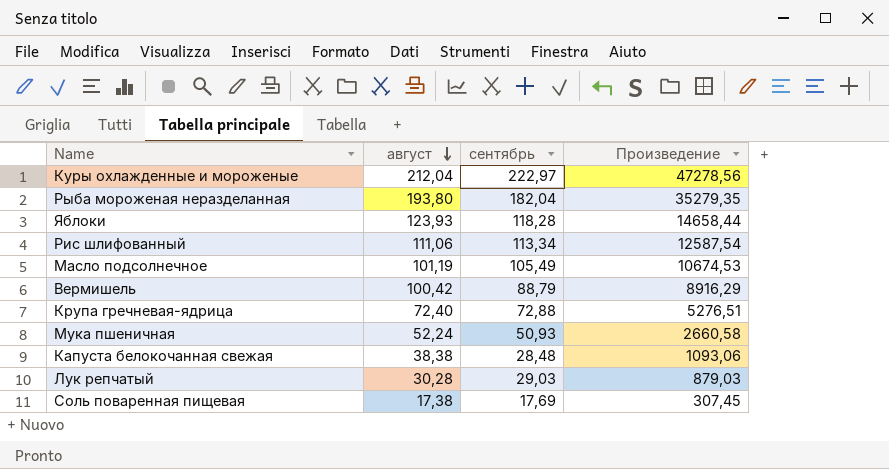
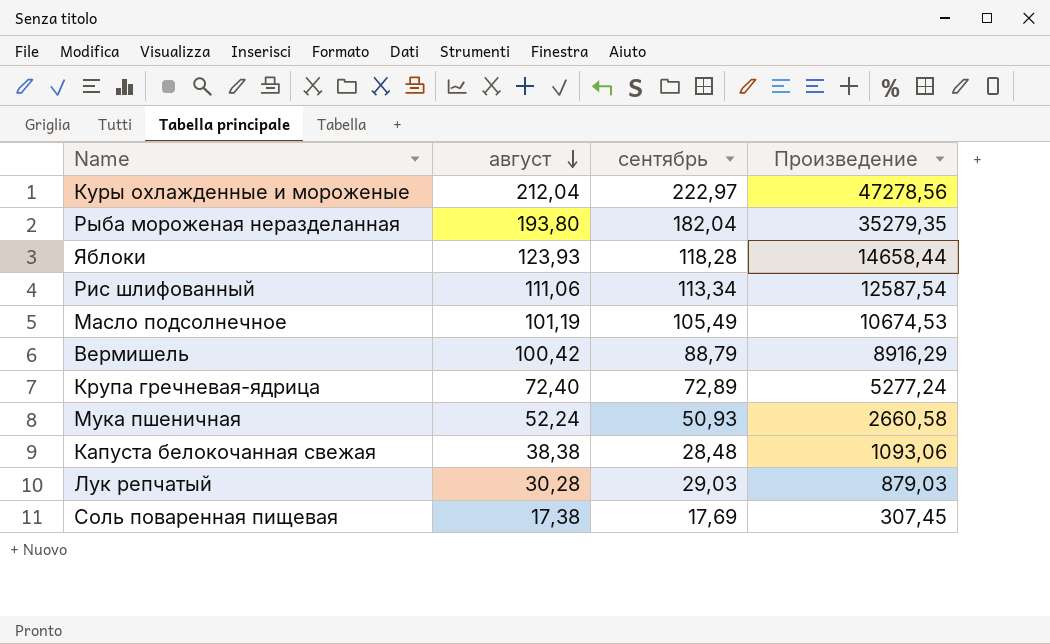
Крупа гречневая-ядрица | сентябрь: 72,88 -> 72,89
Крупа гречневая-ядрица | Произведение: 5276,51 -> 5277,24

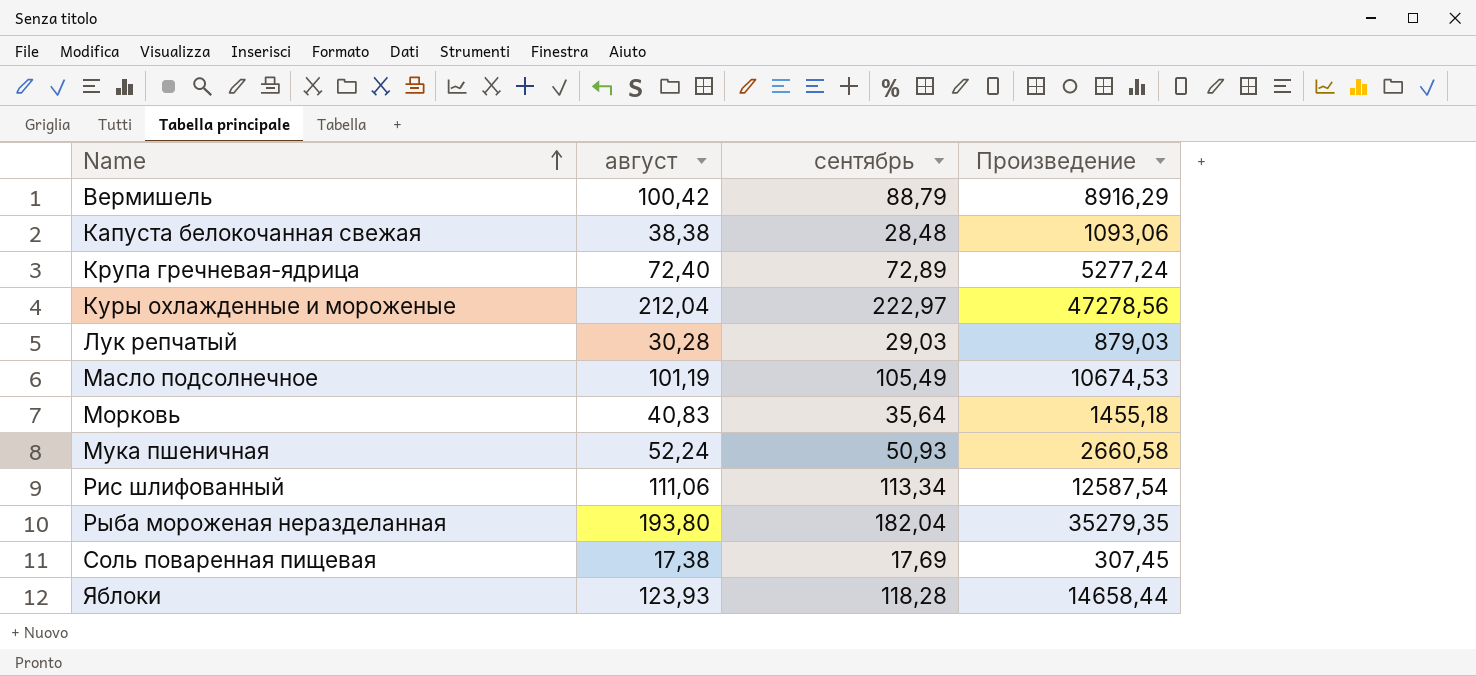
row order: август descending -> Name ascending
row Морковь: none -> 40,83 | 35,64 | 1455,18

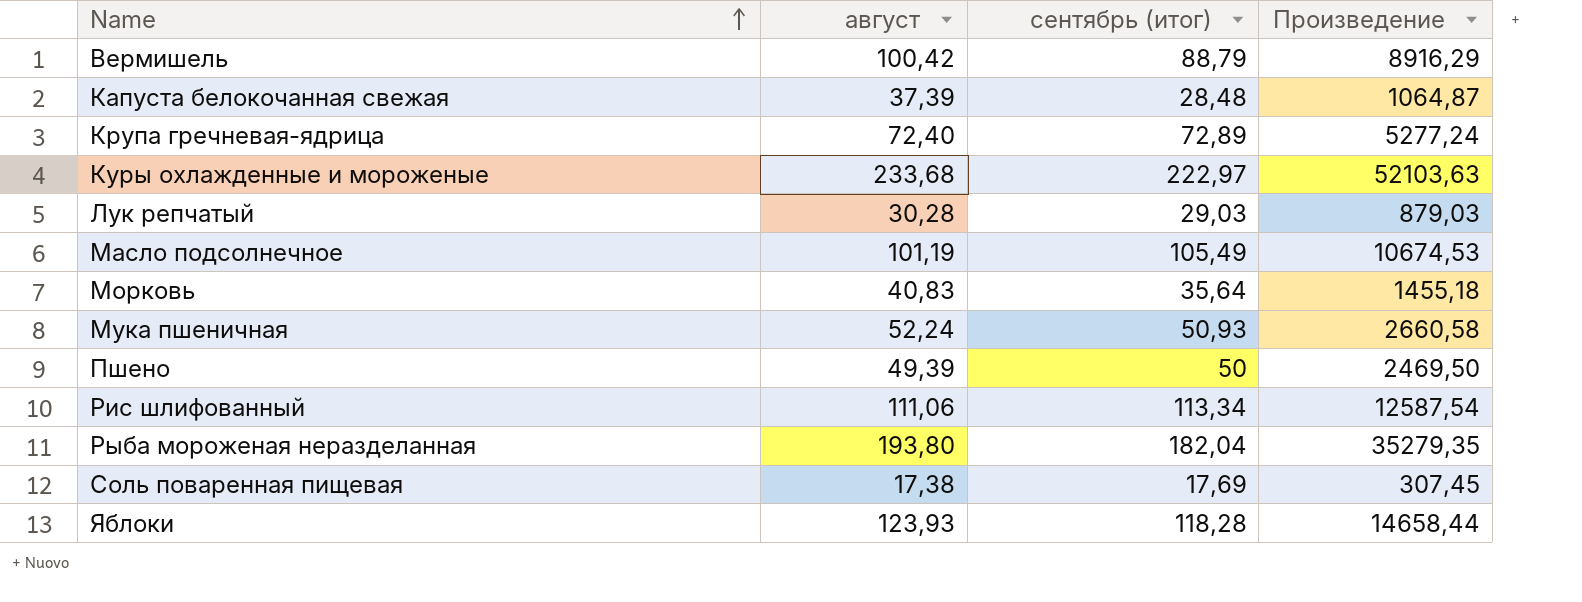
column name: сентябрь -> сентябрь (итог)
Капуста белокочанная свежая | август: 38,38 -> 37,39
Капуста белокочанная свежая | Произведение: 1093,06 -> 1064,87
Куры охлажденные и мороженые | август: 212,04 -> 233,68
Куры охлажденные и мороженые | Произведение: 47278,56 -> 52103,63
row Пшено: none -> 49,39 | 50 | 2469,50

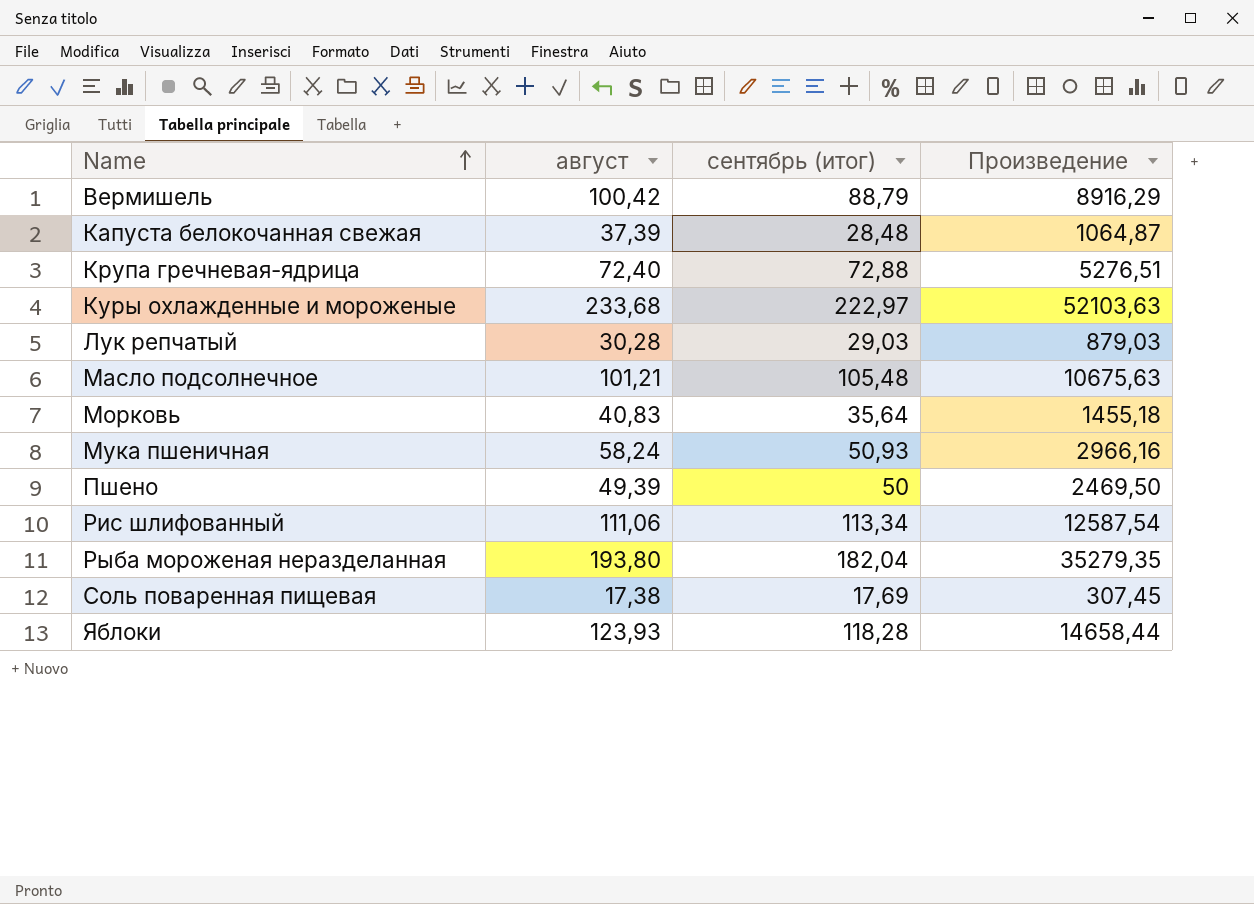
Крупа гречневая-ядрица | сентябрь (итог): 72,89 -> 72,88
Крупа гречневая-ядрица | Произведение: 5277,24 -> 5276,51
Масло подсолнечное | август: 101,19 -> 101,21
Масло подсолнечное | сентябрь (итог): 105,49 -> 105,48
Масло подсолнечное | Произведение: 10674,53 -> 10675,63
Мука пшеничная | август: 52,24 -> 58,24
Мука пшеничная | Произведение: 2660,58 -> 2966,16

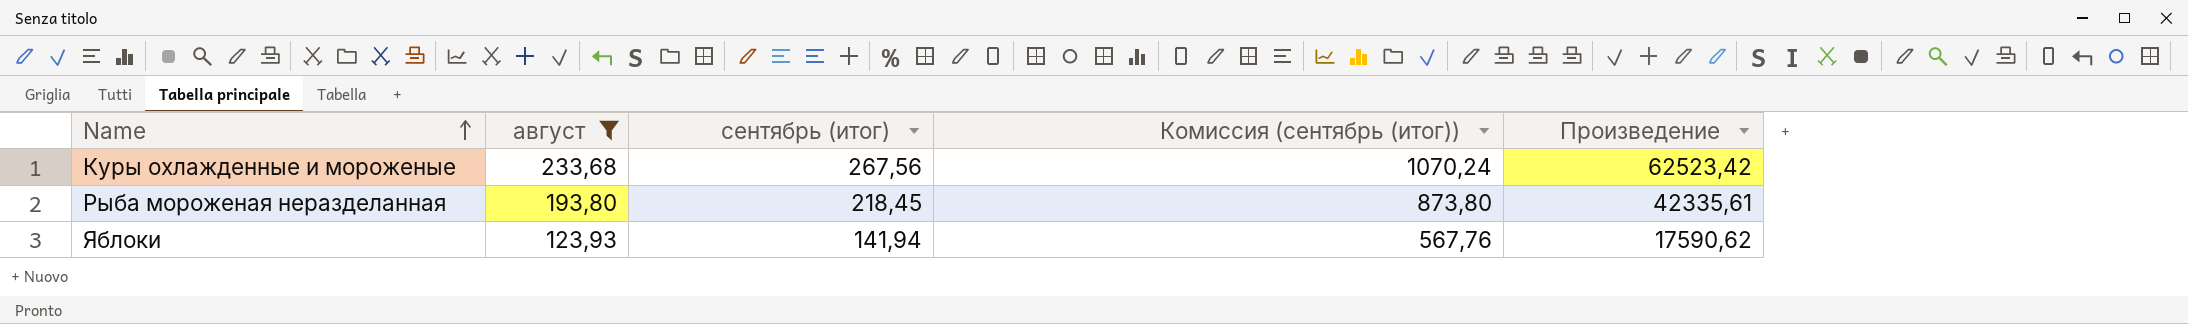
filter: none -> август >= 123,93
column Комиссия (сентябрь (итог)) | formula: none -> [сентябрь (итог)] * 4
Куры охлажденные и мороженые | сентябрь (итог): 222,97 -> 267,56
Куры охлажденные и мороженые | Произведение: 52103,63 -> 62523,42
Рыба мороженая неразделанная | сентябрь (итог): 182,04 -> 218,45
Рыба мороженая неразделанная | Произведение: 35279,35 -> 42335,61
Яблоки | сентябрь (итог): 118,28 -> 141,94
Яблоки | Произведение: 14658,44 -> 17590,62

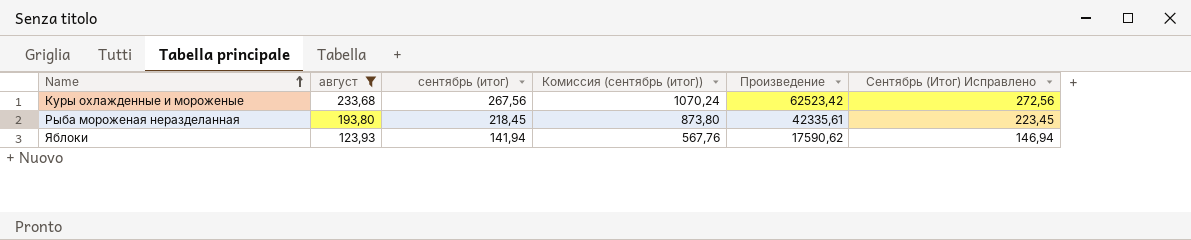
column Сентябрь (Итог) Исправлено | formula: none -> [сентябрь (итог)] + 5

